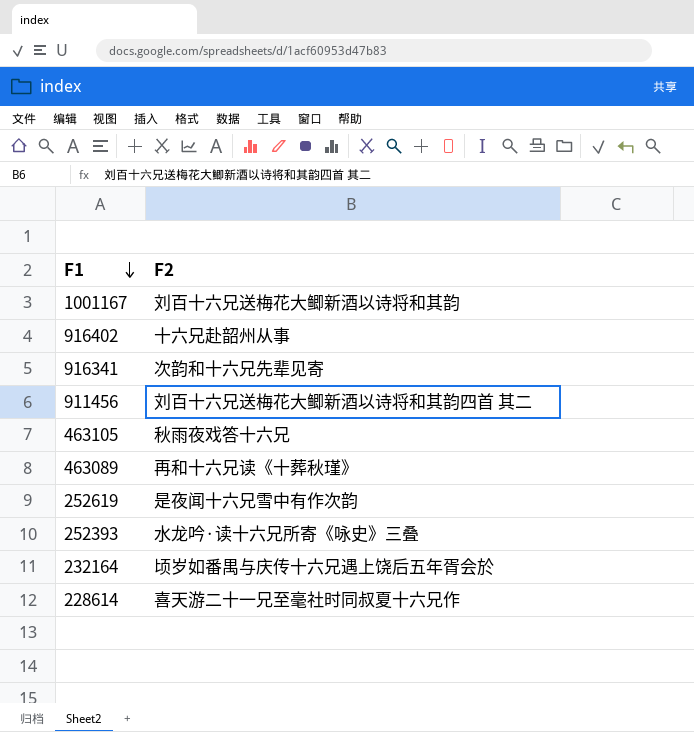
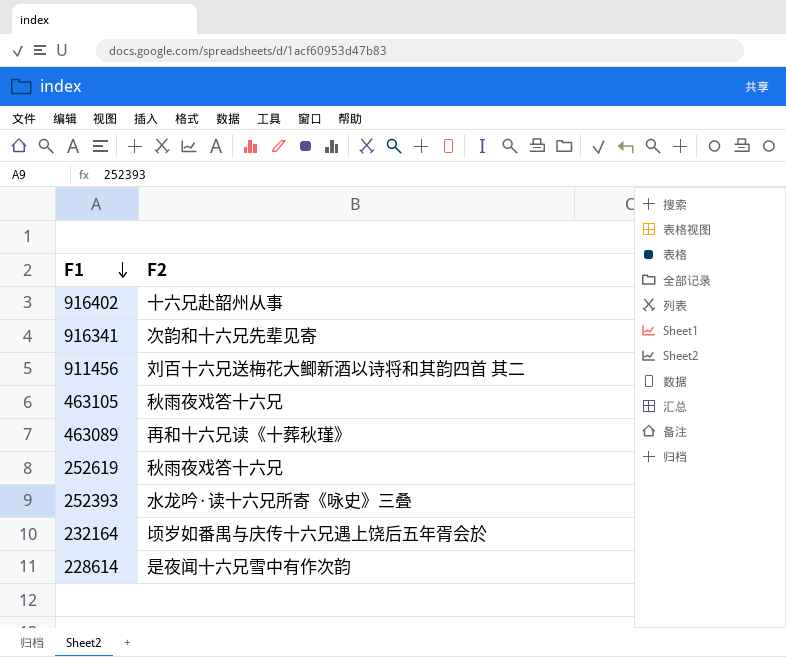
row 1001167: 刘百十六兄送梅花大鲫新酒以诗将和其韵 -> none
252619 | F2: 是夜闻十六兄雪中有作次韵 -> 秋雨夜戏答十六兄
228614 | F2: 喜天游二十一兄至毫社时同叔夏十六兄作 -> 是夜闻十六兄雪中有作次韵

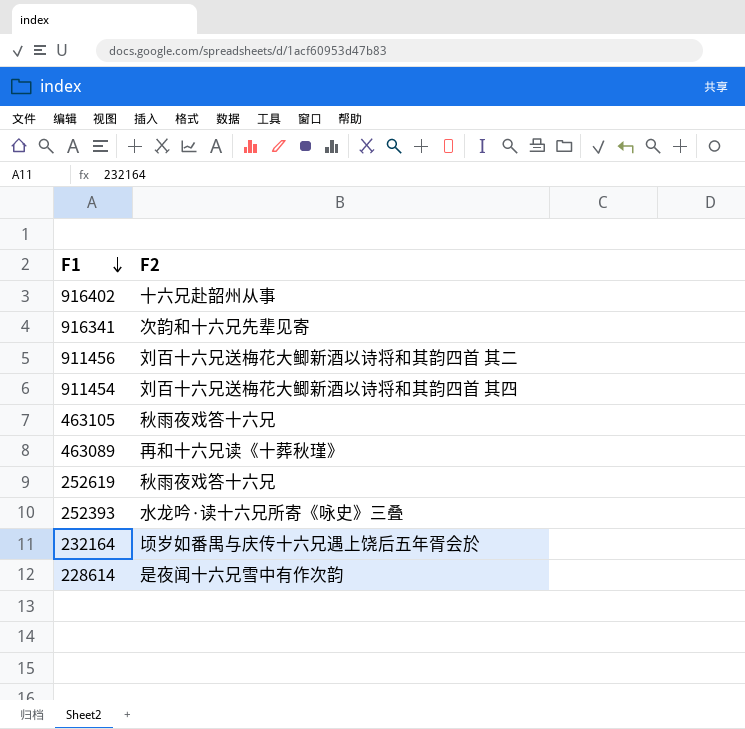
row 911454: none -> 刘百十六兄送梅花大鲫新酒以诗将和其韵四首 其四

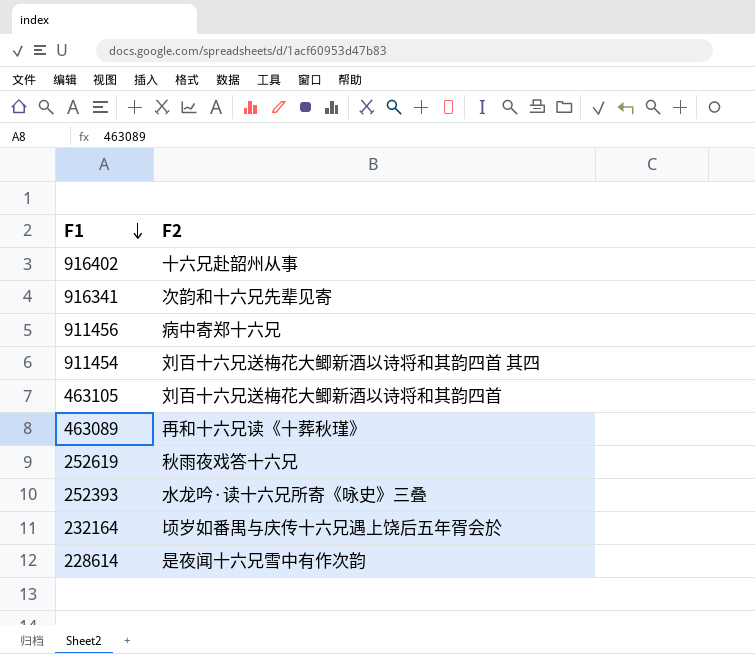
911456 | F2: 刘百十六兄送梅花大鲫新酒以诗将和其韵四首 其二 -> 病中寄郑十六兄
463105 | F2: 秋雨夜戏答十六兄 -> 刘百十六兄送梅花大鲫新酒以诗将和其韵四首

